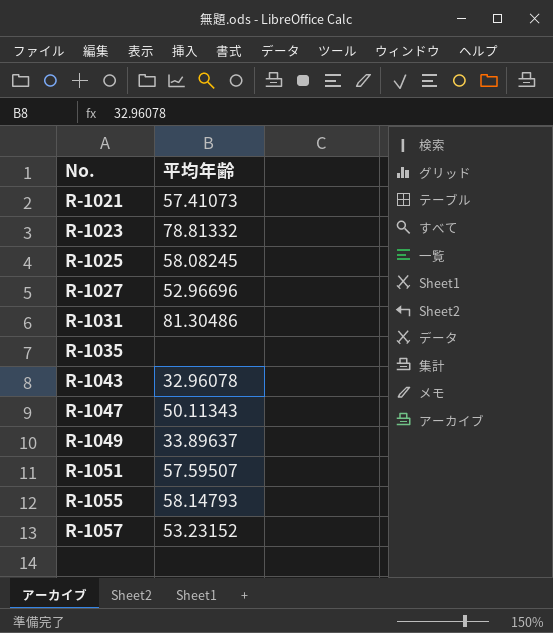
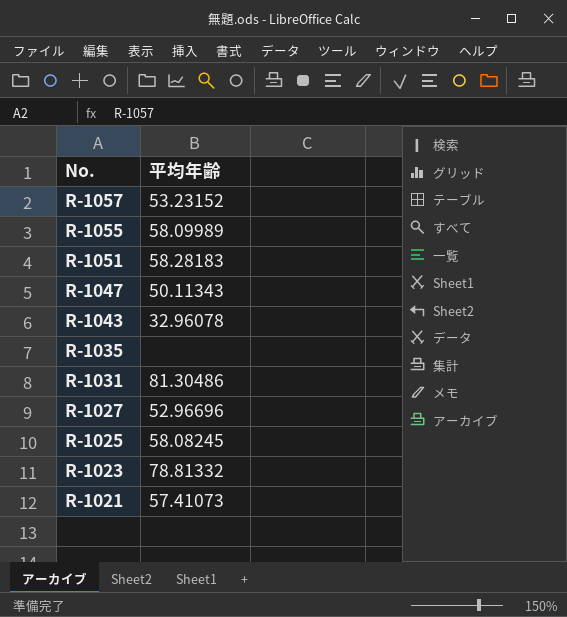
row order: No. ascending -> No. descending
row R-1049: 33.89637 -> none
R-1055 | 平均年齢: 58.14793 -> 58.09989
R-1051 | 平均年齢: 57.59507 -> 58.28183

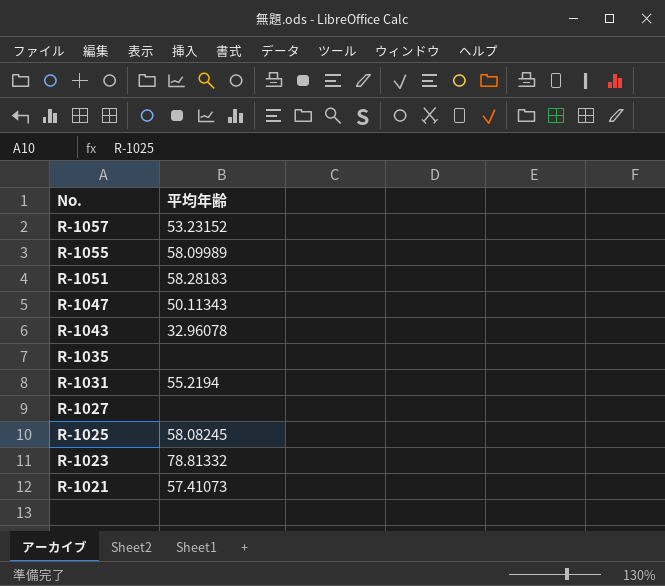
R-1031 | 平均年齢: 81.30486 -> 55.2194
R-1027 | 平均年齢: 52.96696 -> none

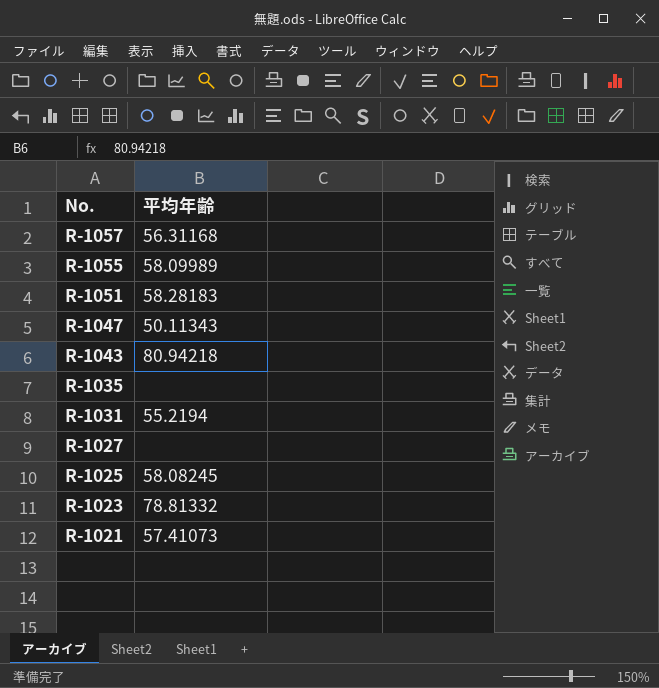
R-1057 | 平均年齢: 53.23152 -> 56.31168
R-1043 | 平均年齢: 32.96078 -> 80.94218

